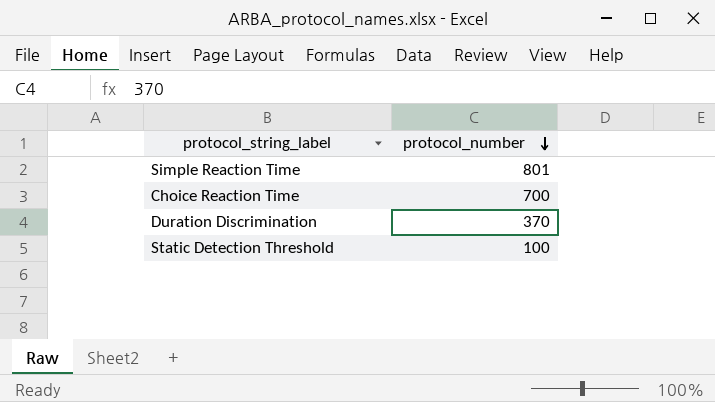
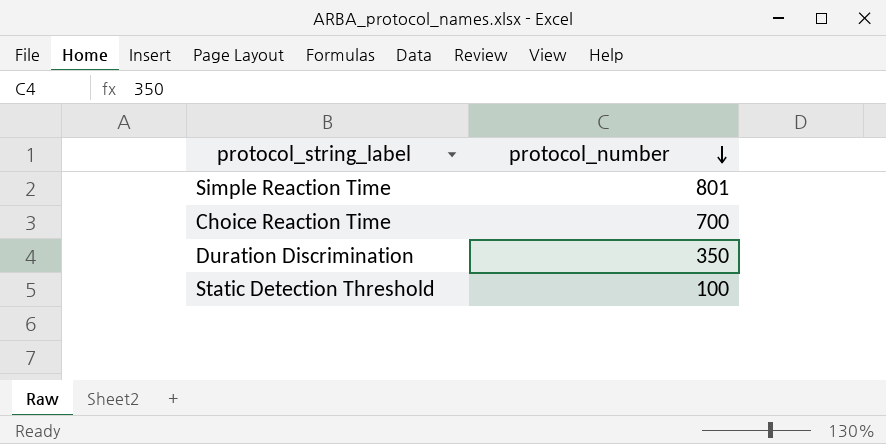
Duration Discrimination | protocol_number: 370 -> 350

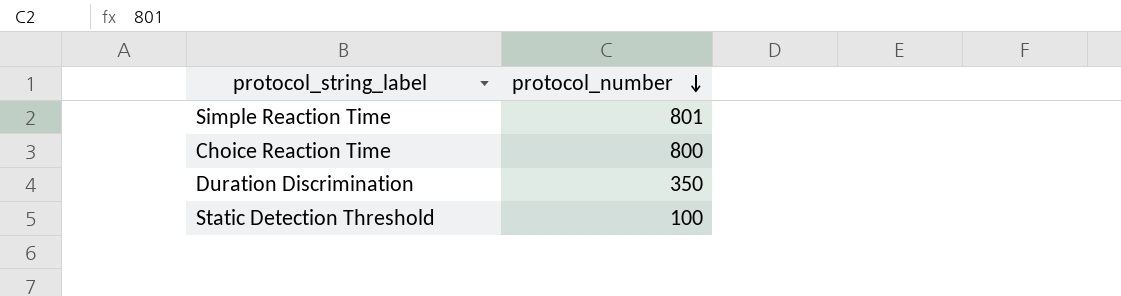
Choice Reaction Time | protocol_number: 700 -> 800

